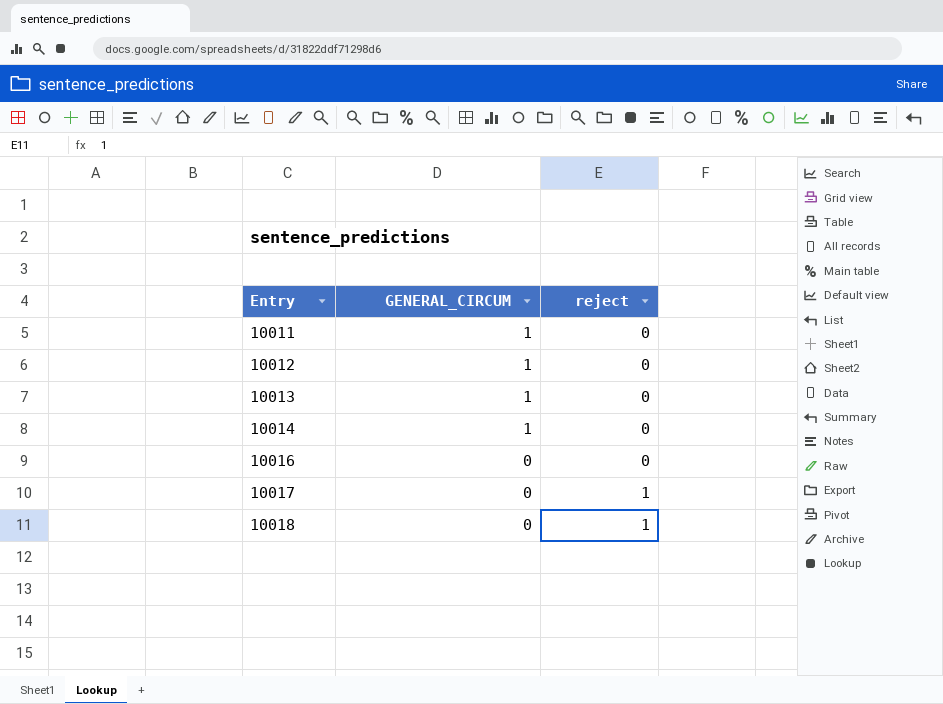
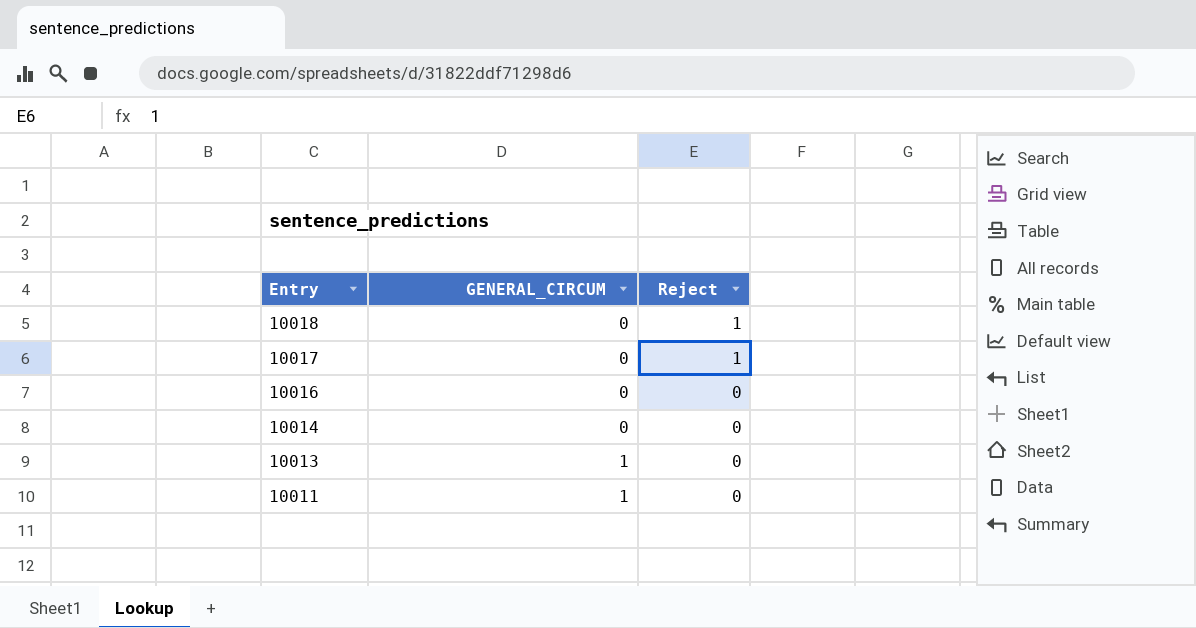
row order: Entry ascending -> Entry descending
column name: reject -> Reject
row 10012: 1 | 0 -> none
10014 | GENERAL_CIRCUM: 1 -> 0

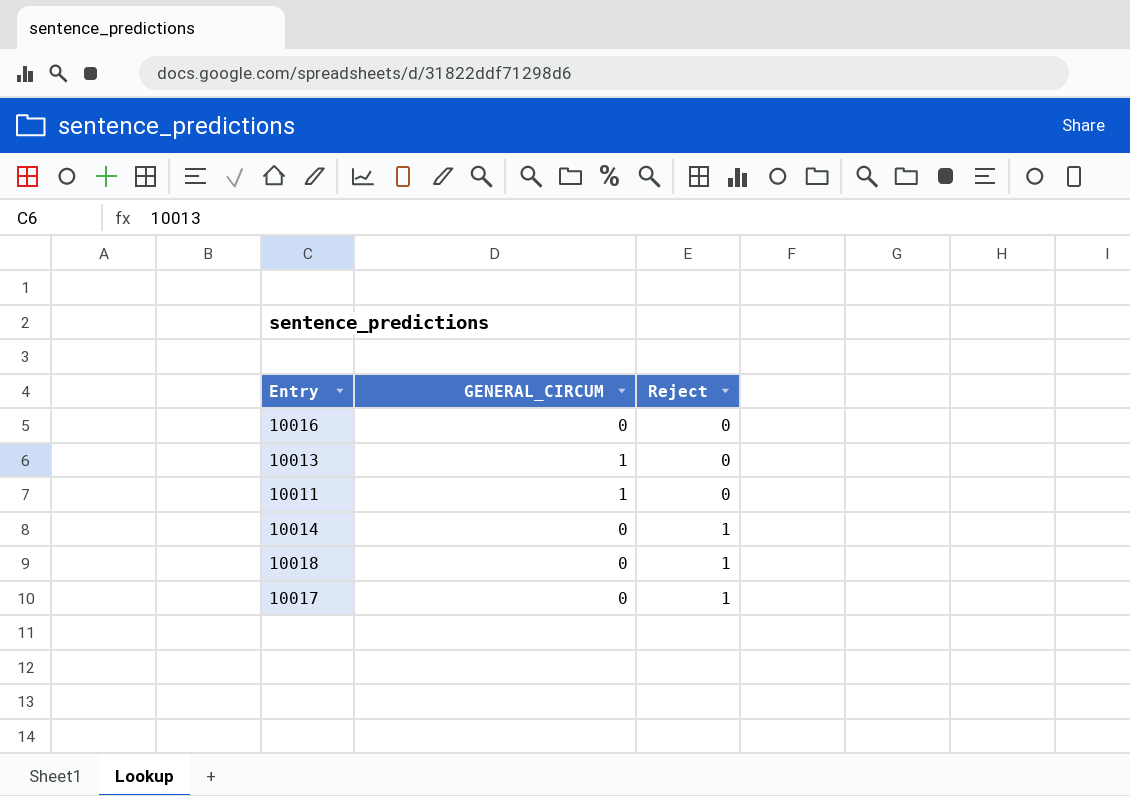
row order: Entry descending -> Reject ascending
10014 | Reject: 0 -> 1

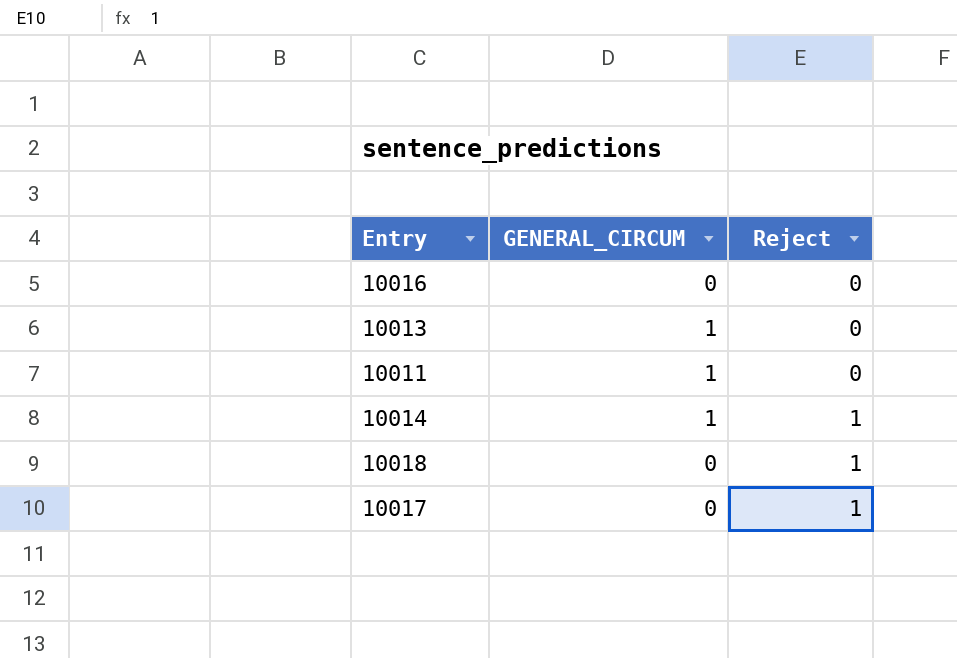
10014 | GENERAL_CIRCUM: 0 -> 1

